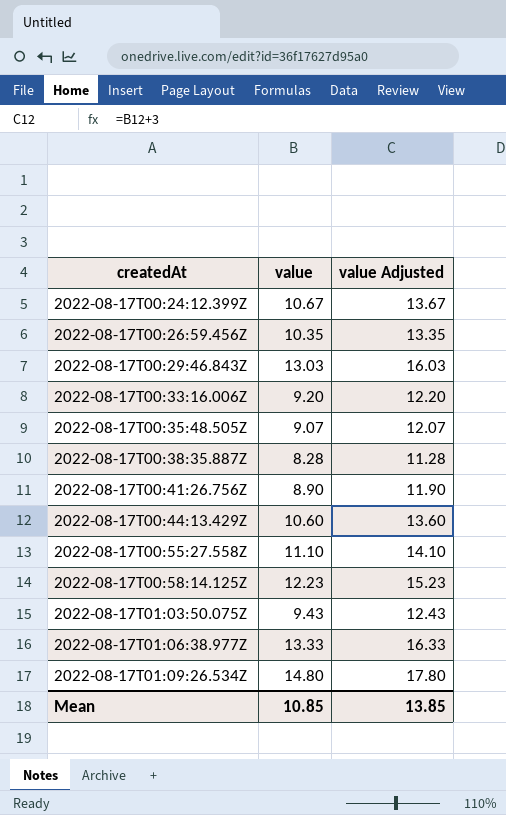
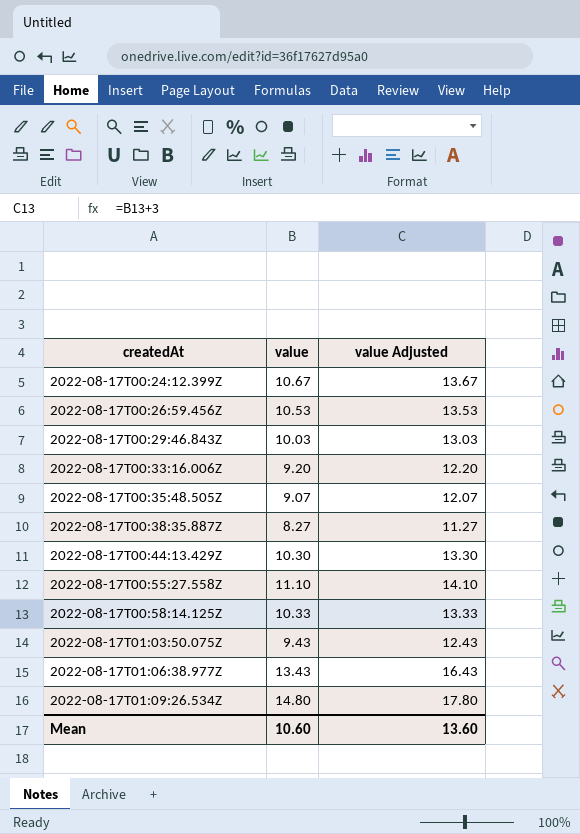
row 2022-08-17T00:41:26.756Z: 8.90 | 11.90 -> none
2022-08-17T00:26:59.456Z | value: 10.35 -> 10.53
2022-08-17T00:26:59.456Z | value Adjusted: 13.35 -> 13.53
2022-08-17T00:29:46.843Z | value: 13.03 -> 10.03
2022-08-17T00:29:46.843Z | value Adjusted: 16.03 -> 13.03
2022-08-17T00:38:35.887Z | value: 8.28 -> 8.27
2022-08-17T00:38:35.887Z | value Adjusted: 11.28 -> 11.27
2022-08-17T00:44:13.429Z | value: 10.60 -> 10.30
2022-08-17T00:44:13.429Z | value Adjusted: 13.60 -> 13.30
2022-08-17T00:58:14.125Z | value: 12.23 -> 10.33
2022-08-17T00:58:14.125Z | value Adjusted: 15.23 -> 13.33
2022-08-17T01:06:38.977Z | value: 13.33 -> 13.43
2022-08-17T01:06:38.977Z | value Adjusted: 16.33 -> 16.43
Mean | value: 10.85 -> 10.60
Mean | value Adjusted: 13.85 -> 13.60

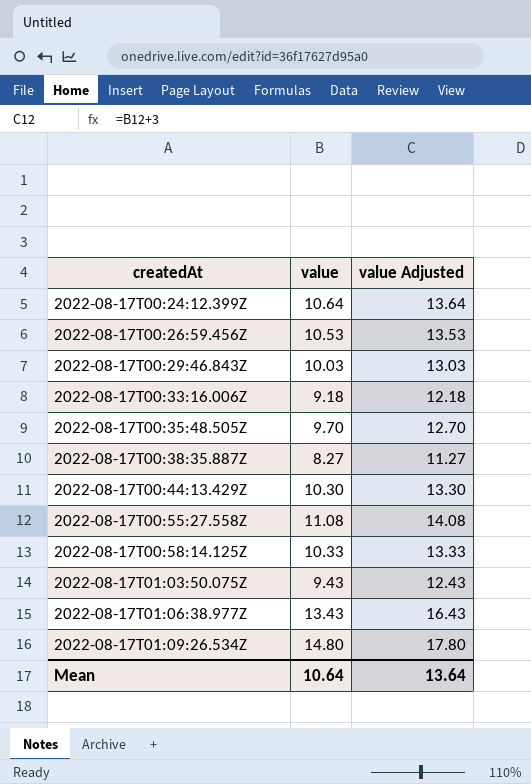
2022-08-17T00:24:12.399Z | value: 10.67 -> 10.64
2022-08-17T00:24:12.399Z | value Adjusted: 13.67 -> 13.64
2022-08-17T00:33:16.006Z | value: 9.20 -> 9.18
2022-08-17T00:33:16.006Z | value Adjusted: 12.20 -> 12.18
2022-08-17T00:35:48.505Z | value: 9.07 -> 9.70
2022-08-17T00:35:48.505Z | value Adjusted: 12.07 -> 12.70
2022-08-17T00:55:27.558Z | value: 11.10 -> 11.08
2022-08-17T00:55:27.558Z | value Adjusted: 14.10 -> 14.08
Mean | value: 10.60 -> 10.64
Mean | value Adjusted: 13.60 -> 13.64

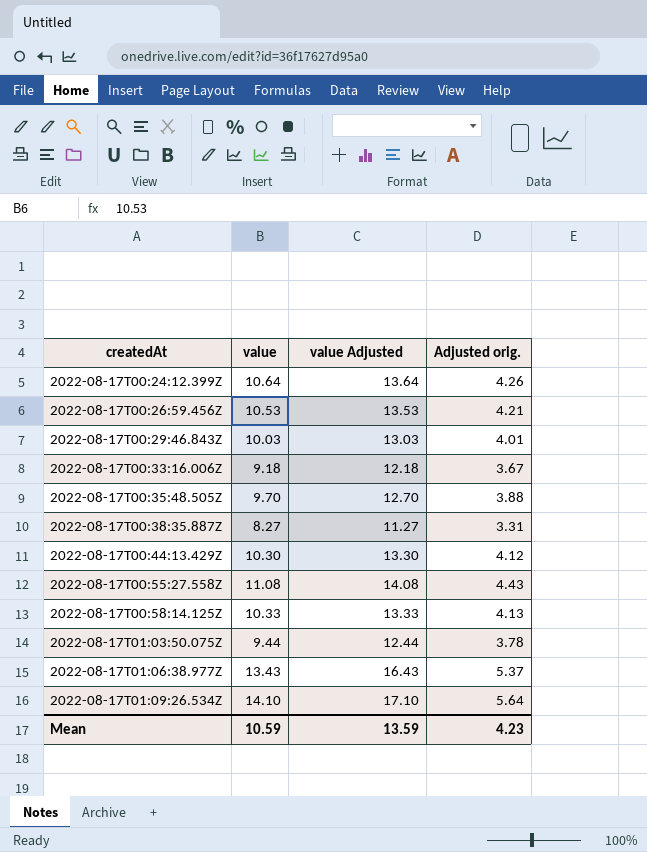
column Adjusted orig. | formula: none -> [value] * 0.4
2022-08-17T01:03:50.075Z | value: 9.43 -> 9.44
2022-08-17T01:03:50.075Z | value Adjusted: 12.43 -> 12.44
2022-08-17T01:09:26.534Z | value: 14.80 -> 14.10
2022-08-17T01:09:26.534Z | value Adjusted: 17.80 -> 17.10
Mean | value: 10.64 -> 10.59
Mean | value Adjusted: 13.64 -> 13.59

